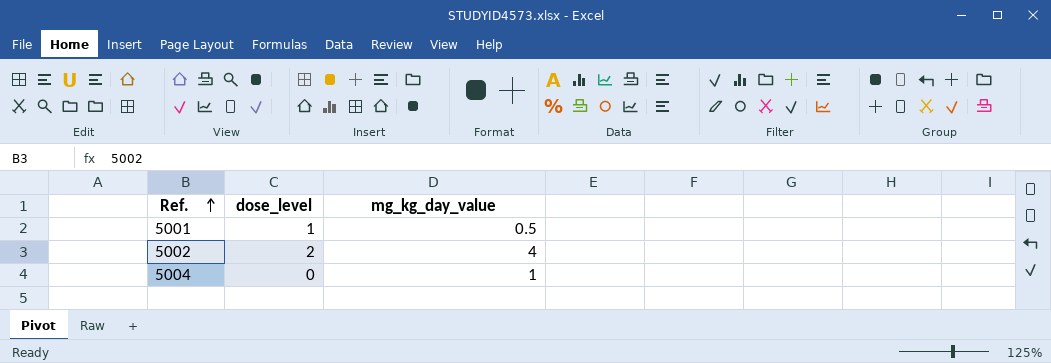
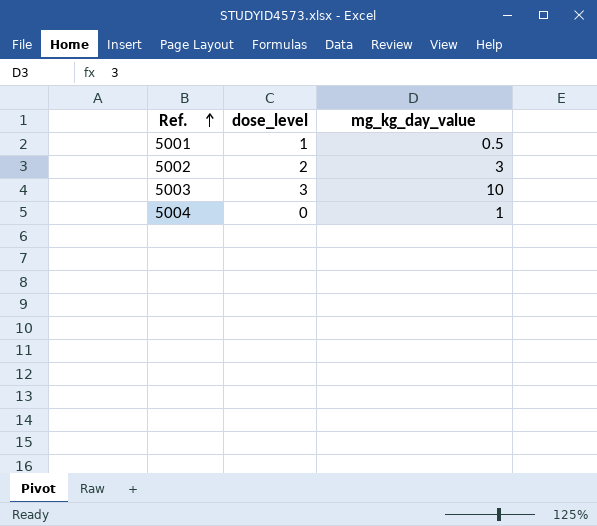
5002 | mg_kg_day_value: 4 -> 3
row 5003: none -> 3 | 10

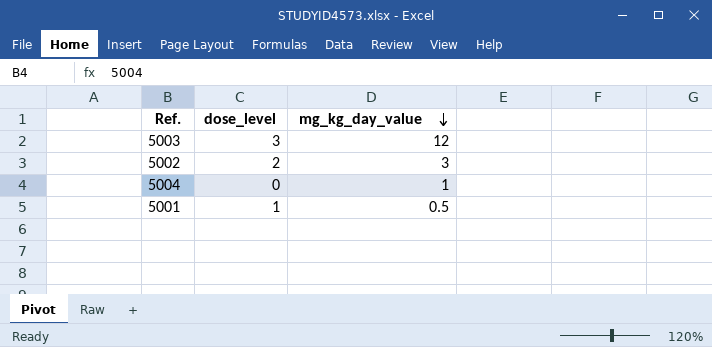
row order: Ref. ascending -> mg_kg_day_value descending
5003 | mg_kg_day_value: 10 -> 12

